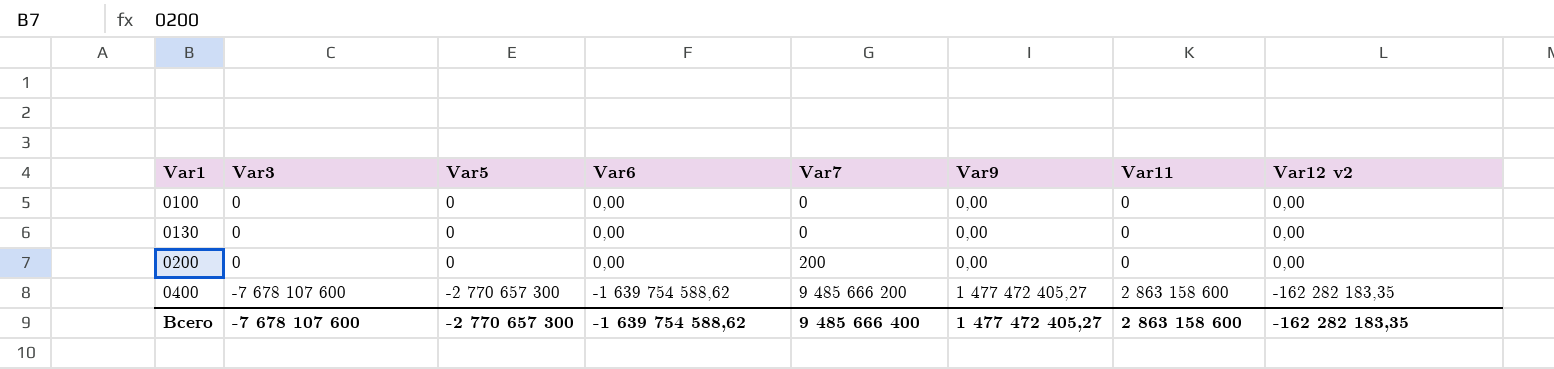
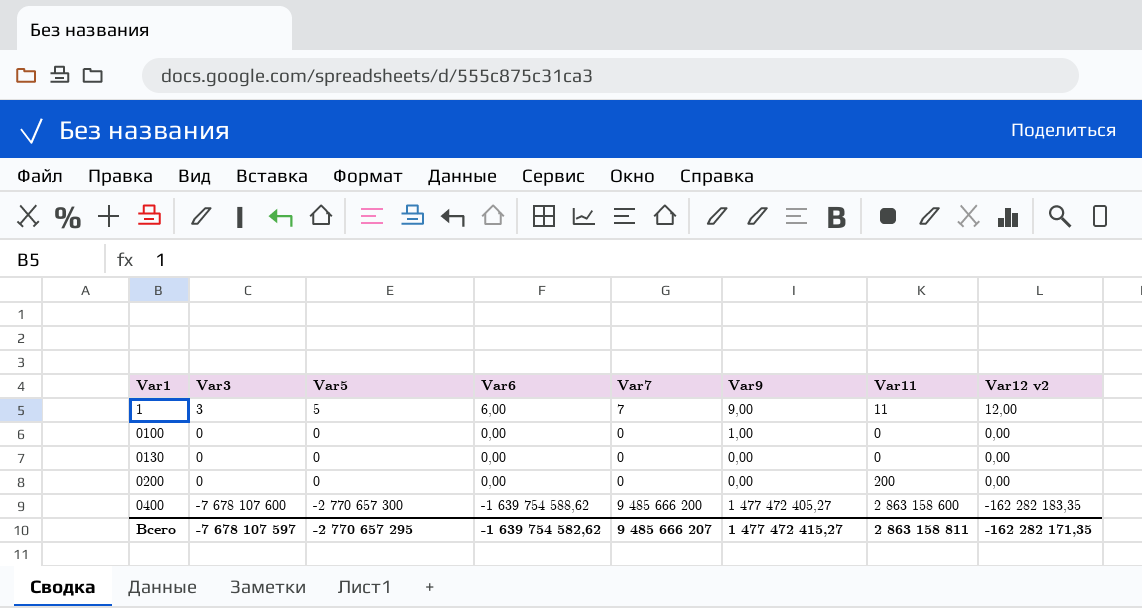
row 1: none -> 3 | 5 | 6,00 | 7 | 9,00 | 11 | 12,00
0100 | Var9: 0,00 -> 1,00
0200 | Var7: 200 -> 0
0200 | Var11: 0 -> 200
Всего | Var3: -7 678 107 600 -> -7 678 107 597
Всего | Var5: -2 770 657 300 -> -2 770 657 295
Всего | Var6: -1 639 754 588,62 -> -1 639 754 582,62
Всего | Var7: 9 485 666 400 -> 9 485 666 207
Всего | Var9: 1 477 472 405,27 -> 1 477 472 415,27
Всего | Var11: 2 863 158 600 -> 2 863 158 811
Всего | Var12 v2: -162 282 183,35 -> -162 282 171,35

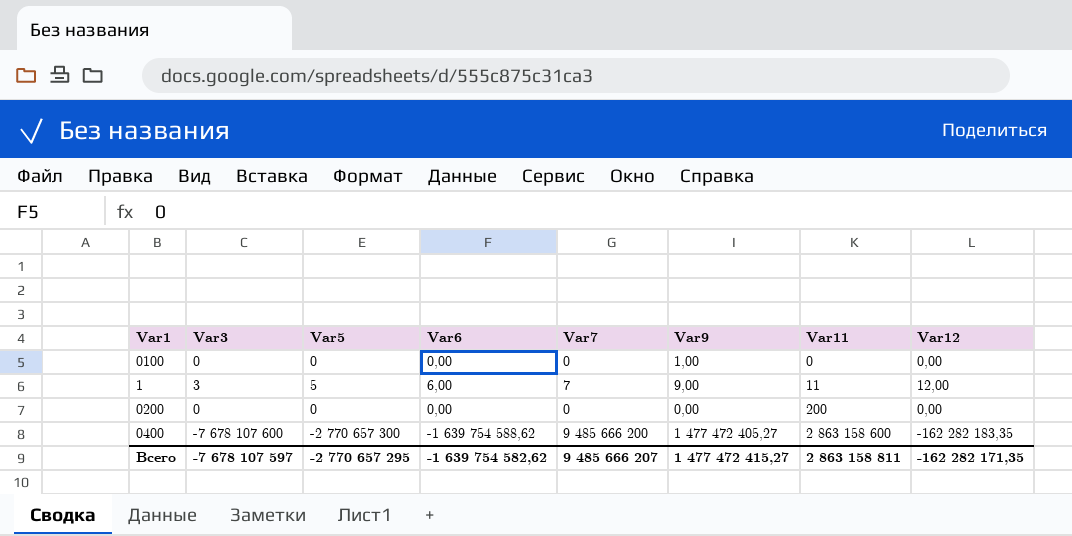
row order: Var1 ascending -> Var11 ascending
column name: Var12 v2 -> Var12
row 0130: 0 | 0 | 0,00 | 0 | 0,00 | 0 | 0,00 -> none

